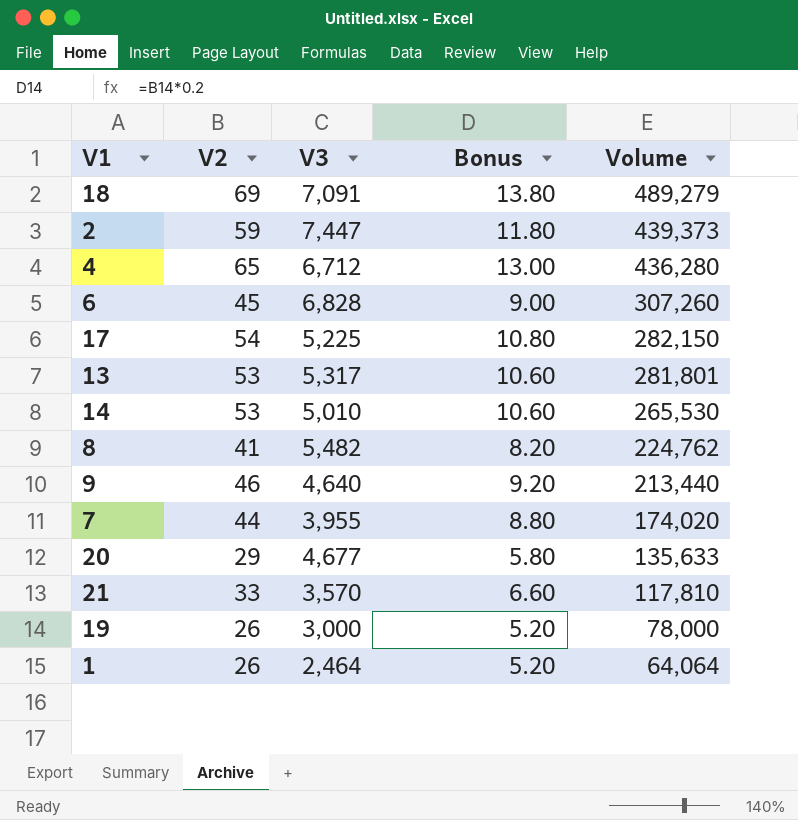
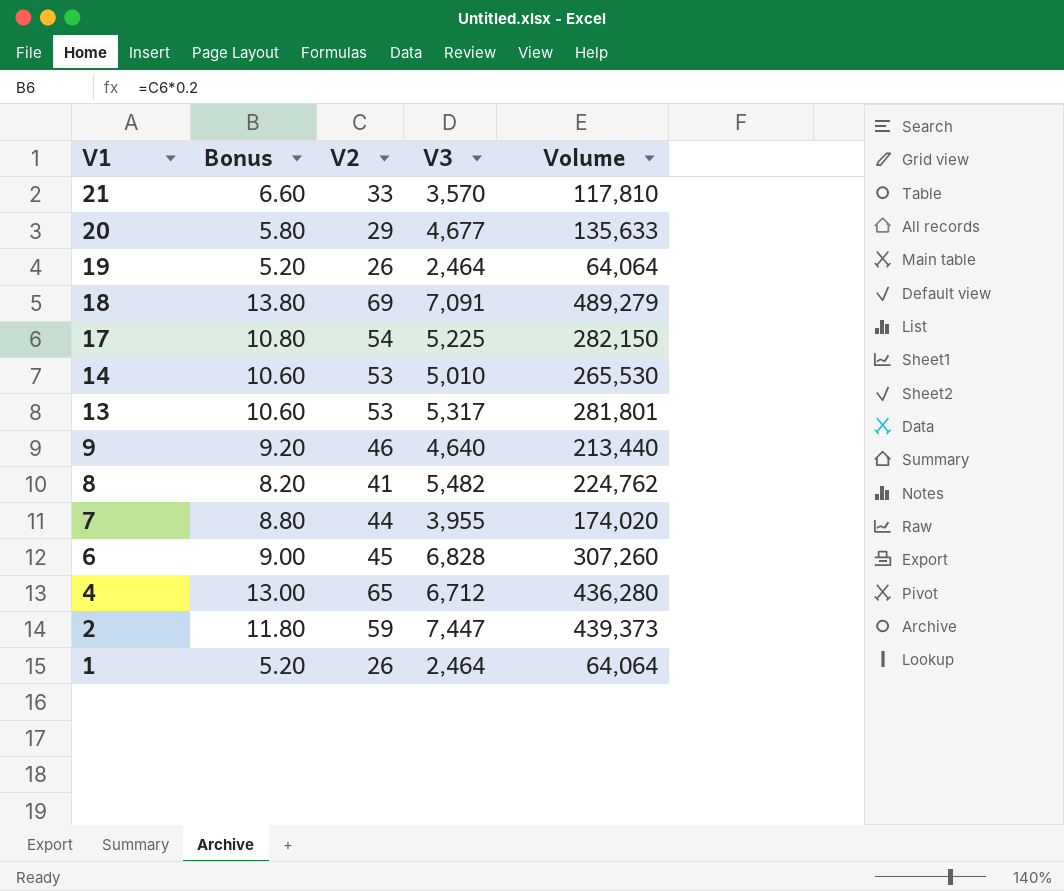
row order: Volume descending -> V1 descending
column Bonus | position: 4 -> 2
19 | V3: 3,000 -> 2,464
19 | Volume: 78,000 -> 64,064

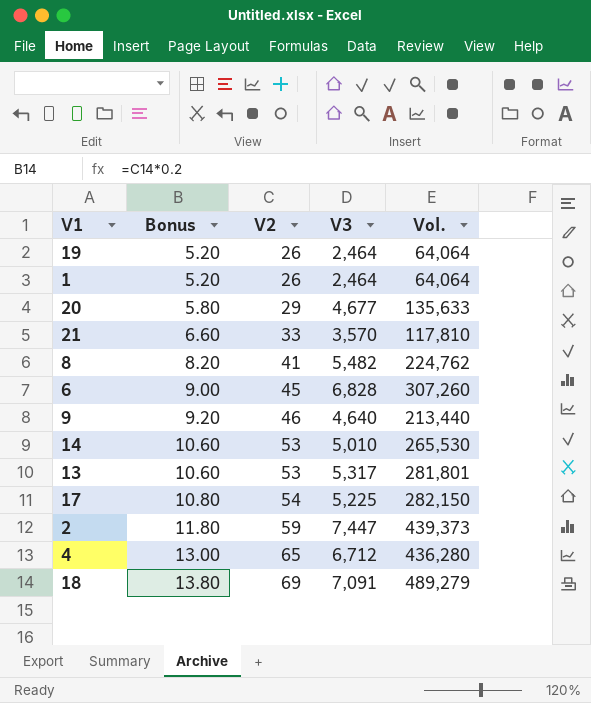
row order: V1 descending -> Bonus ascending
column name: Volume -> Vol.
row 7: 8.80 | 44 | 3,955 | 174,020 -> none

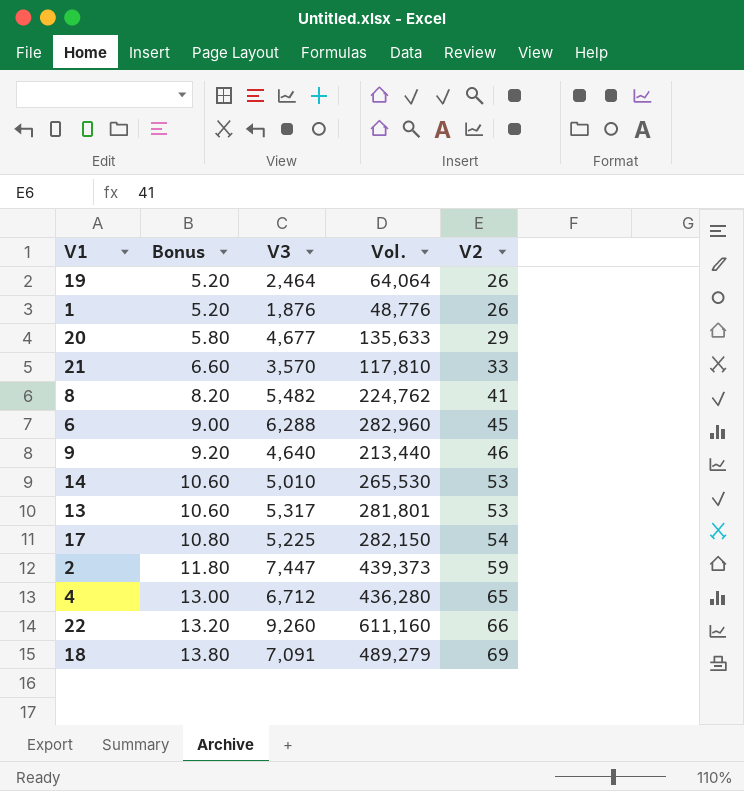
column V2 | position: 3 -> 5
1 | V3: 2,464 -> 1,876
1 | Vol.: 64,064 -> 48,776
6 | V3: 6,828 -> 6,288
6 | Vol.: 307,260 -> 282,960
row 22: none -> 13.20 | 9,260 | 611,160 | 66

